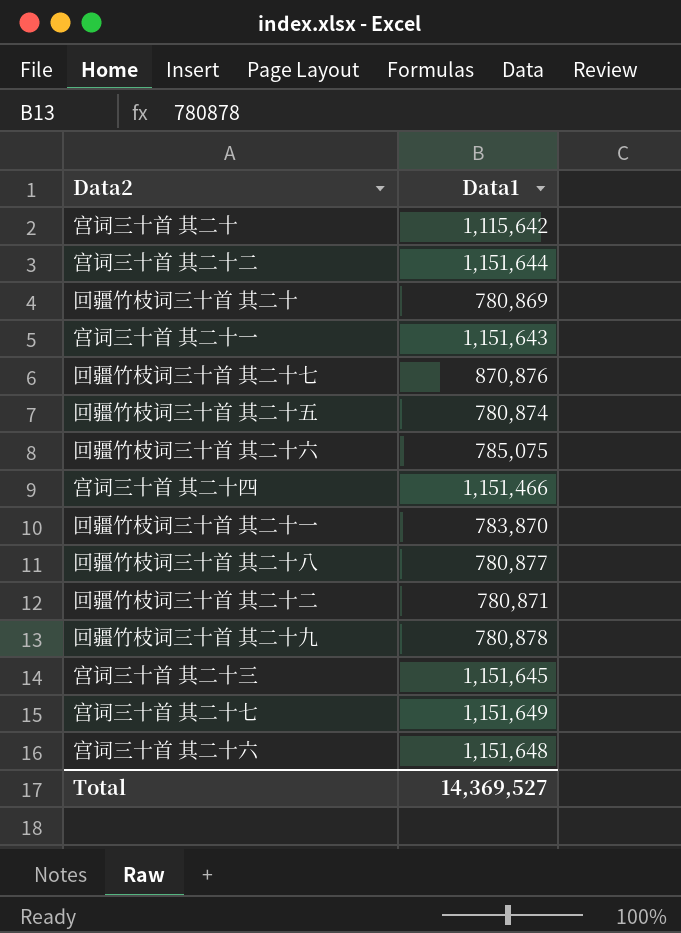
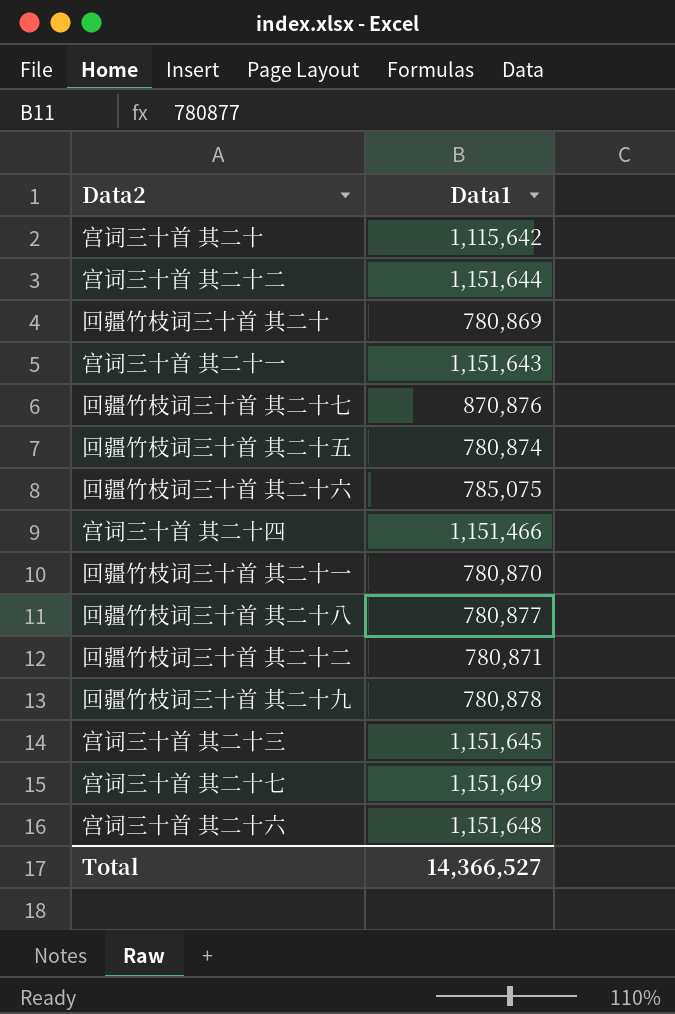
回疆竹枝词三十首 其二十一 | Data1: 783,870 -> 780,870
Total | Data1: 14,369,527 -> 14,366,527

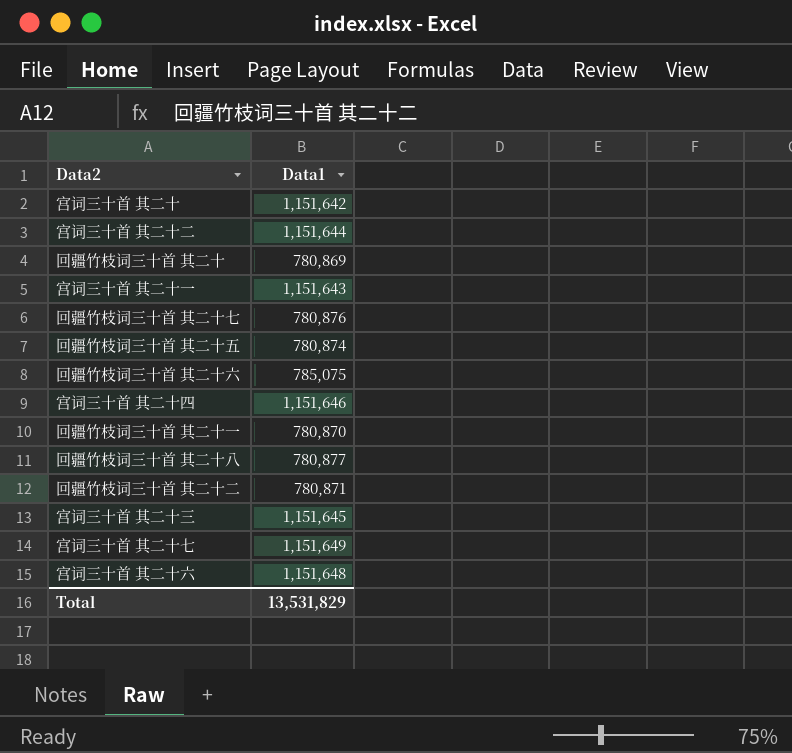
row 回疆竹枝词三十首 其二十九: 780,878 -> none
宫词三十首 其二十 | Data1: 1,115,642 -> 1,151,642
回疆竹枝词三十首 其二十七 | Data1: 870,876 -> 780,876
宫词三十首 其二十四 | Data1: 1,151,466 -> 1,151,646
Total | Data1: 14,366,527 -> 13,531,829

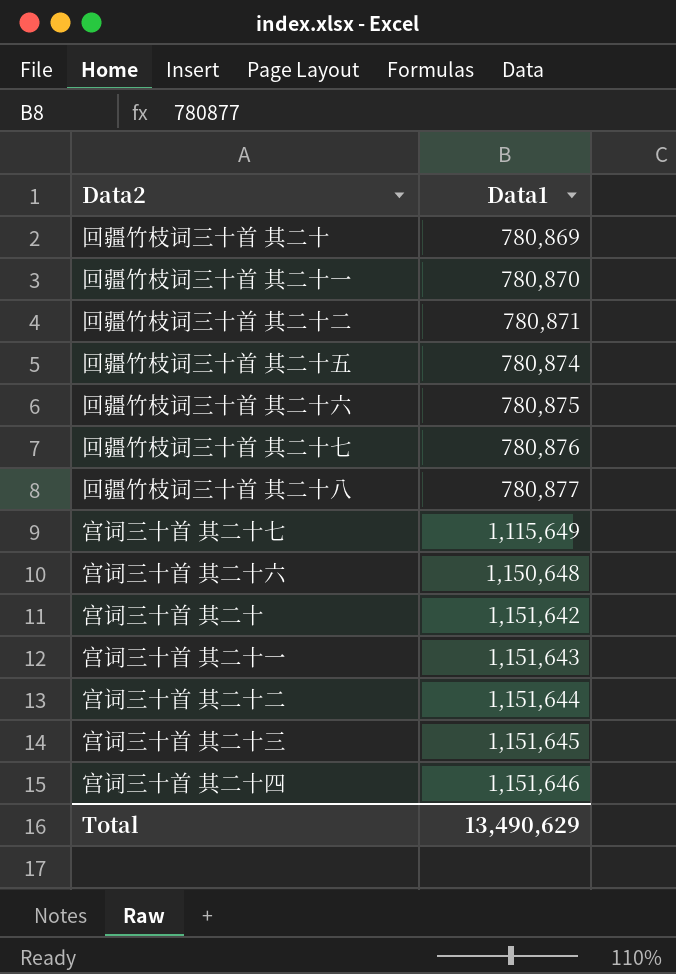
row order: none -> Data1 ascending
回疆竹枝词三十首 其二十六 | Data1: 785,075 -> 780,875
宫词三十首 其二十七 | Data1: 1,151,649 -> 1,115,649
宫词三十首 其二十六 | Data1: 1,151,648 -> 1,150,648
Total | Data1: 13,531,829 -> 13,490,629

